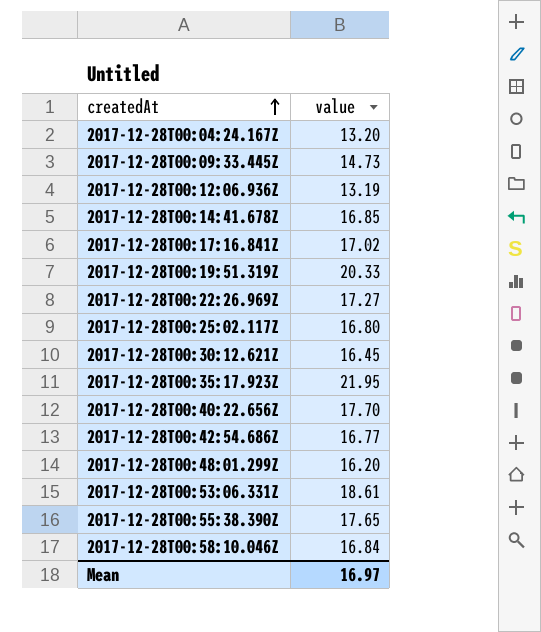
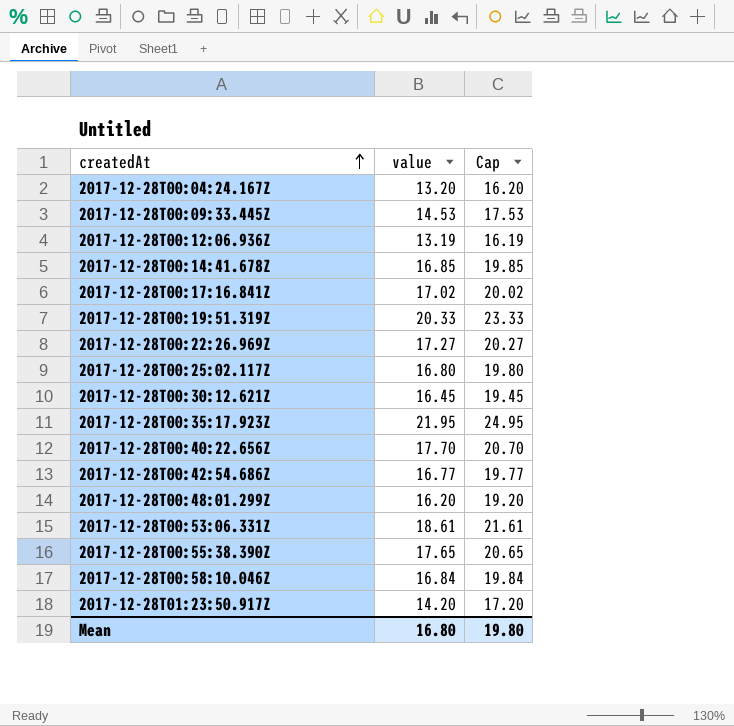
column Cap | formula: none -> [value] + 3
2017-12-28T00:09:33.445Z | value: 14.73 -> 14.53
row 2017-12-28T01:23:50.917Z: none -> 14.20 | 17.20
Mean | value: 16.97 -> 16.80

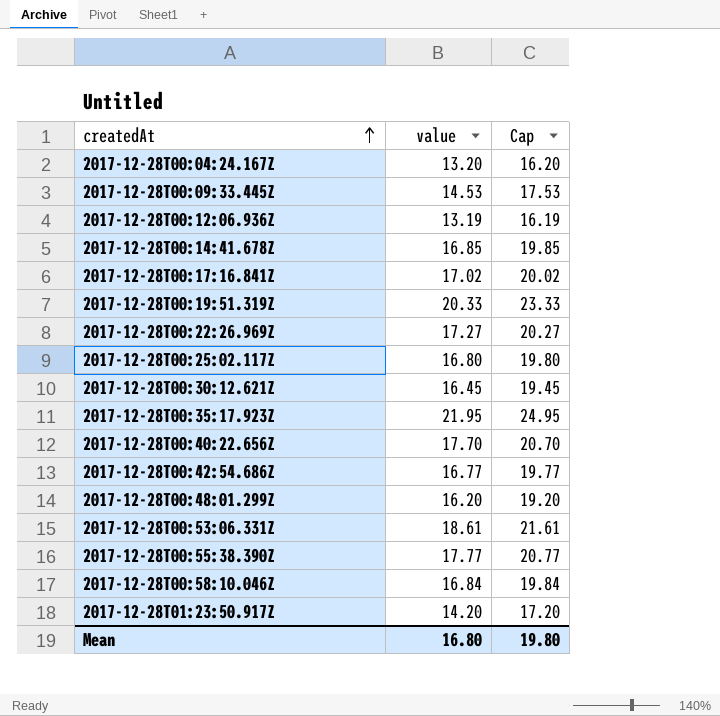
2017-12-28T00:55:38.390Z | value: 17.65 -> 17.77
2017-12-28T00:55:38.390Z | Cap: 20.65 -> 20.77

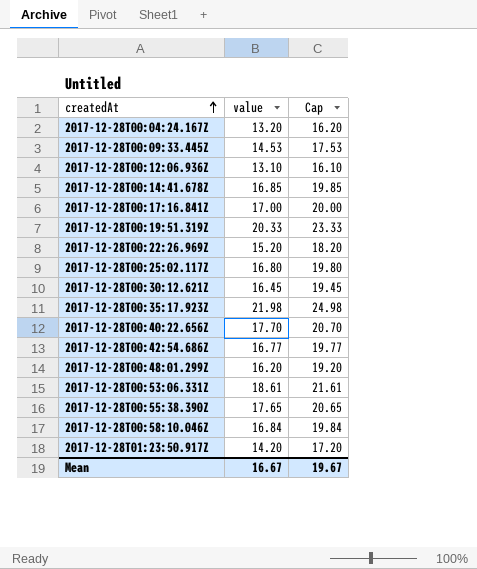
2017-12-28T00:12:06.936Z | value: 13.19 -> 13.10
2017-12-28T00:12:06.936Z | Cap: 16.19 -> 16.10
2017-12-28T00:17:16.841Z | value: 17.02 -> 17.00
2017-12-28T00:17:16.841Z | Cap: 20.02 -> 20.00
2017-12-28T00:22:26.969Z | value: 17.27 -> 15.20
2017-12-28T00:22:26.969Z | Cap: 20.27 -> 18.20
2017-12-28T00:35:17.923Z | value: 21.95 -> 21.98
2017-12-28T00:35:17.923Z | Cap: 24.95 -> 24.98
2017-12-28T00:55:38.390Z | value: 17.77 -> 17.65
2017-12-28T00:55:38.390Z | Cap: 20.77 -> 20.65
Mean | value: 16.80 -> 16.67
Mean | Cap: 19.80 -> 19.67

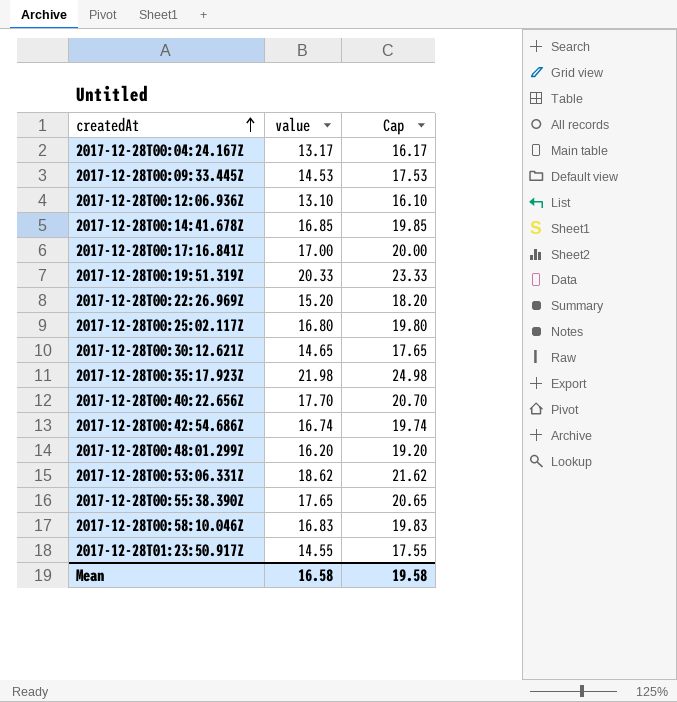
2017-12-28T00:04:24.167Z | value: 13.20 -> 13.17
2017-12-28T00:04:24.167Z | Cap: 16.20 -> 16.17
2017-12-28T00:30:12.621Z | value: 16.45 -> 14.65
2017-12-28T00:30:12.621Z | Cap: 19.45 -> 17.65
2017-12-28T00:42:54.686Z | value: 16.77 -> 16.74
2017-12-28T00:42:54.686Z | Cap: 19.77 -> 19.74
2017-12-28T00:53:06.331Z | value: 18.61 -> 18.62
2017-12-28T00:53:06.331Z | Cap: 21.61 -> 21.62
2017-12-28T00:58:10.046Z | value: 16.84 -> 16.83
2017-12-28T00:58:10.046Z | Cap: 19.84 -> 19.83
2017-12-28T01:23:50.917Z | value: 14.20 -> 14.55
2017-12-28T01:23:50.917Z | Cap: 17.20 -> 17.55
Mean | value: 16.67 -> 16.58
Mean | Cap: 19.67 -> 19.58

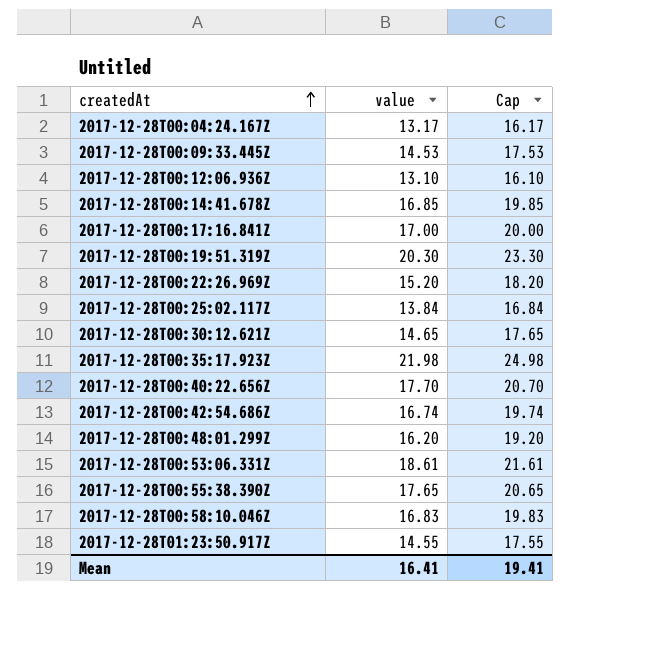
2017-12-28T00:19:51.319Z | value: 20.33 -> 20.30
2017-12-28T00:19:51.319Z | Cap: 23.33 -> 23.30
2017-12-28T00:25:02.117Z | value: 16.80 -> 13.84
2017-12-28T00:25:02.117Z | Cap: 19.80 -> 16.84
2017-12-28T00:53:06.331Z | value: 18.62 -> 18.61
2017-12-28T00:53:06.331Z | Cap: 21.62 -> 21.61
Mean | value: 16.58 -> 16.41
Mean | Cap: 19.58 -> 19.41

